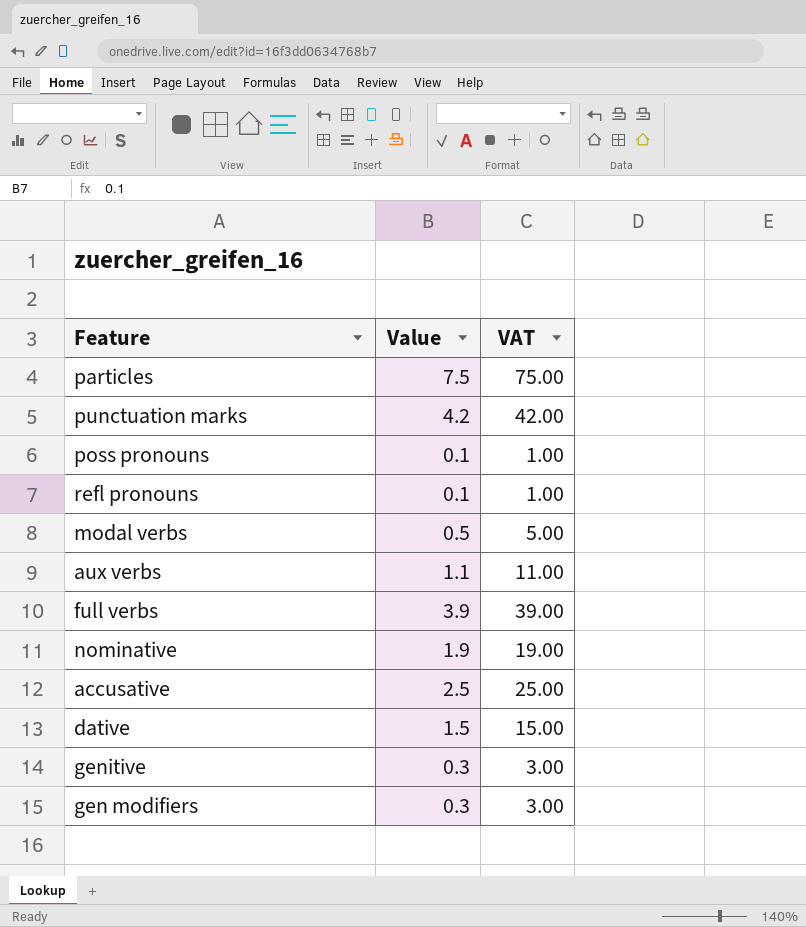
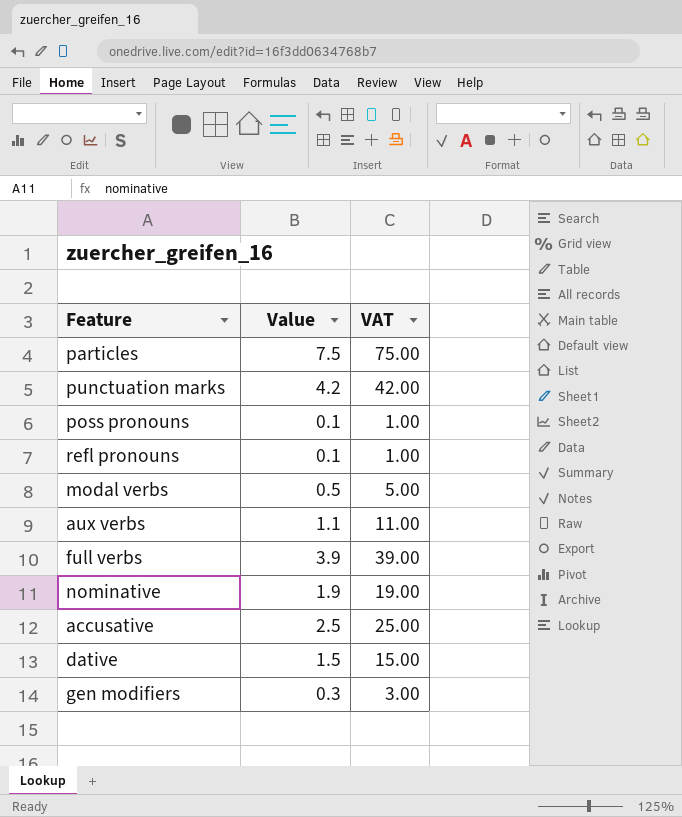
row genitive: 0.3 | 3.00 -> none

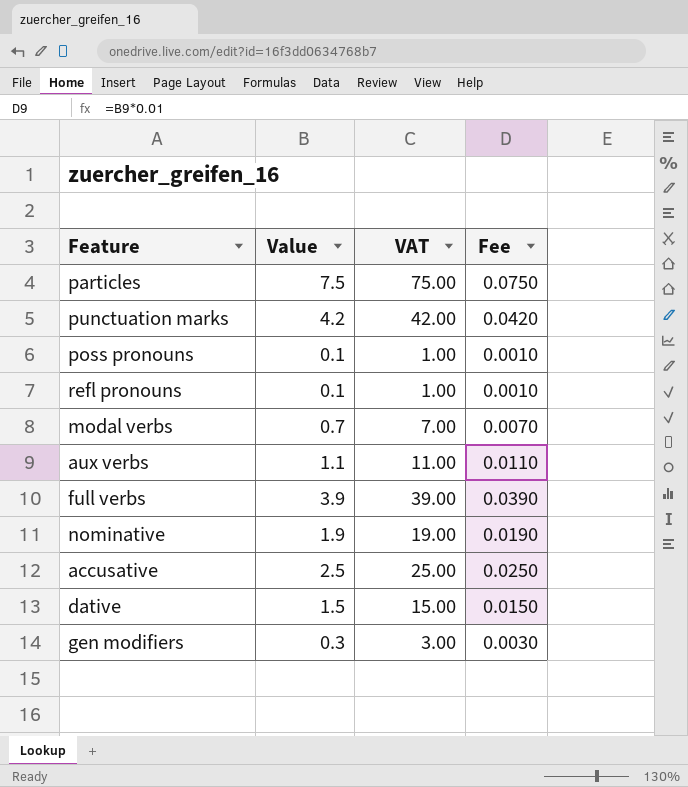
column Fee | formula: none -> [Value] * 0.01
modal verbs | Value: 0.5 -> 0.7
modal verbs | VAT: 5.00 -> 7.00

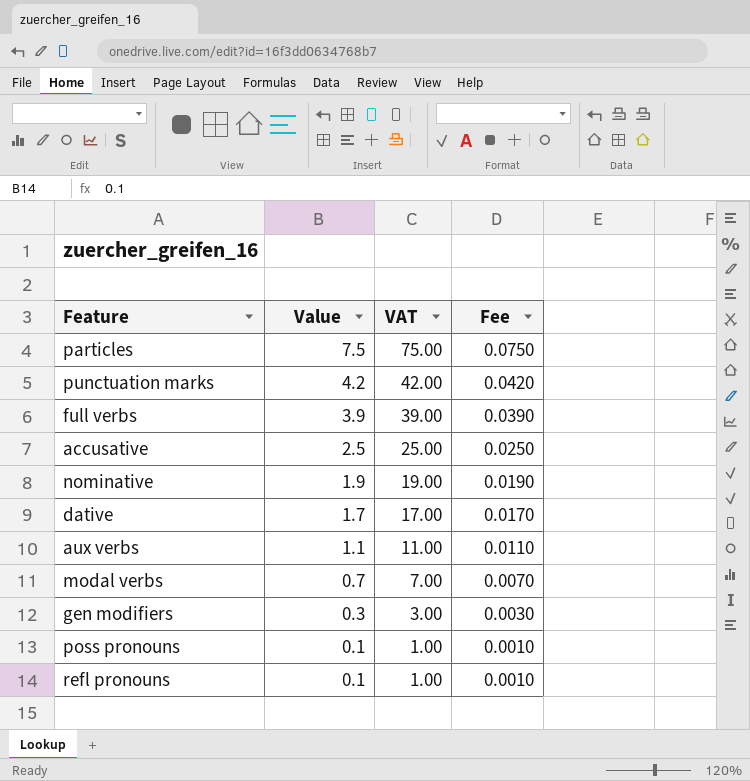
row order: none -> Value descending
dative | Value: 1.5 -> 1.7
dative | VAT: 15.00 -> 17.00
dative | Fee: 0.0150 -> 0.0170

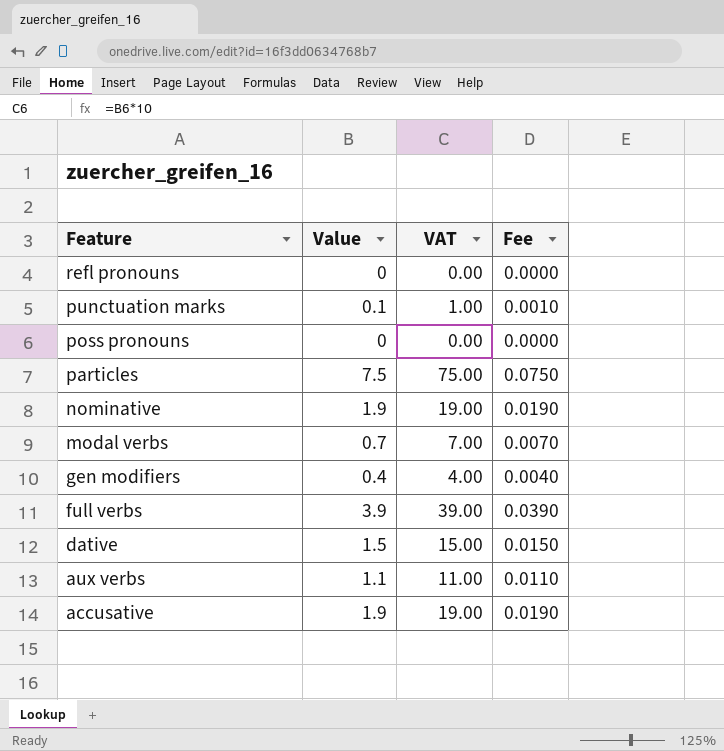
row order: Value descending -> Feature descending
refl pronouns | Value: 0.1 -> 0
refl pronouns | VAT: 1.00 -> 0.00
refl pronouns | Fee: 0.0010 -> 0.0000
punctuation marks | Value: 4.2 -> 0.1
punctuation marks | VAT: 42.00 -> 1.00
punctuation marks | Fee: 0.0420 -> 0.0010
poss pronouns | Value: 0.1 -> 0
poss pronouns | VAT: 1.00 -> 0.00
poss pronouns | Fee: 0.0010 -> 0.0000
gen modifiers | Value: 0.3 -> 0.4
gen modifiers | VAT: 3.00 -> 4.00
gen modifiers | Fee: 0.0030 -> 0.0040
dative | Value: 1.7 -> 1.5
dative | VAT: 17.00 -> 15.00
dative | Fee: 0.0170 -> 0.0150
accusative | Value: 2.5 -> 1.9
accusative | VAT: 25.00 -> 19.00
accusative | Fee: 0.0250 -> 0.0190

